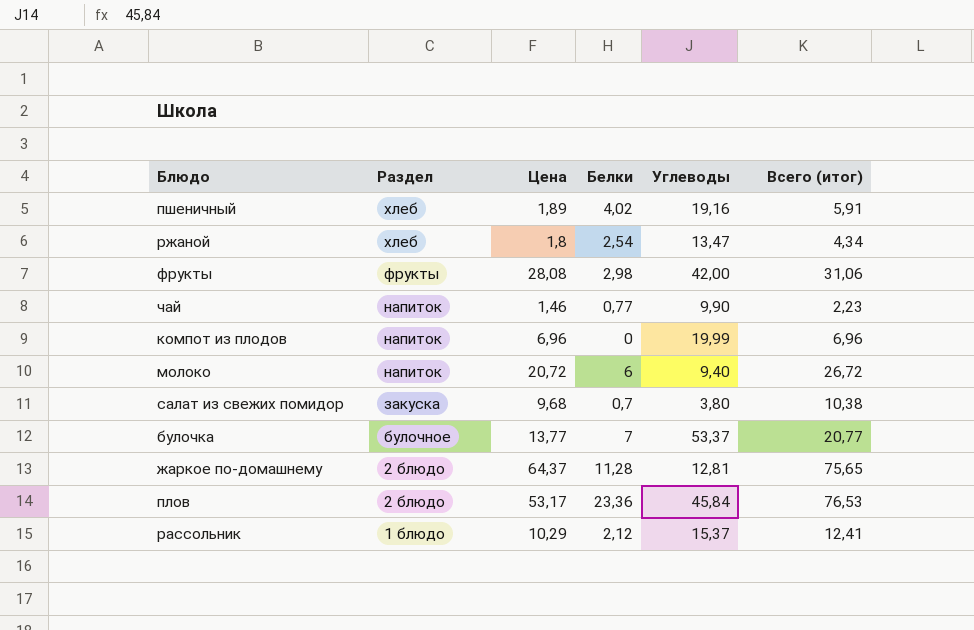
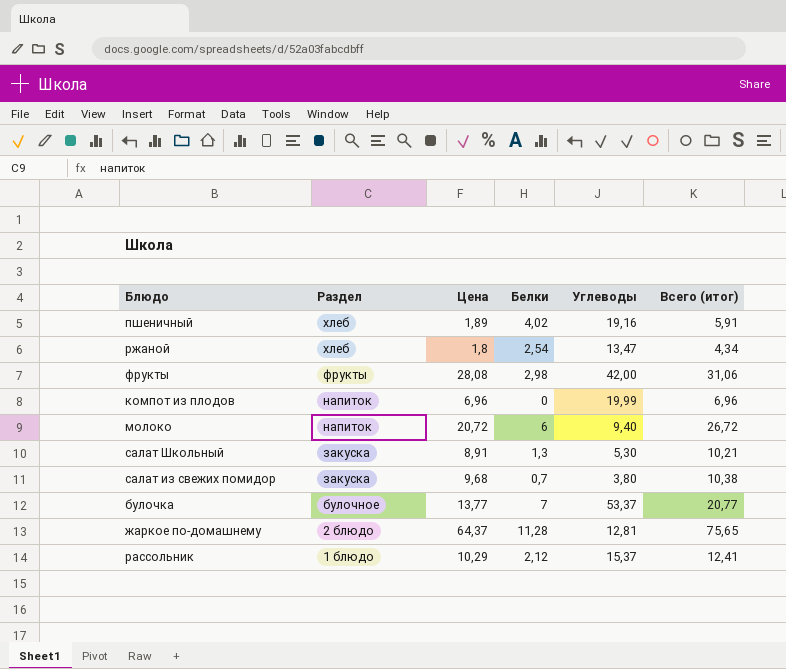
row чай: напиток | 1,46 | 0,77 | 9,90 | 2,23 -> none
row плов: 2 блюдо | 53,17 | 23,36 | 45,84 | 76,53 -> none
row салат Школьный: none -> закуска | 8,91 | 1,3 | 5,30 | 10,21

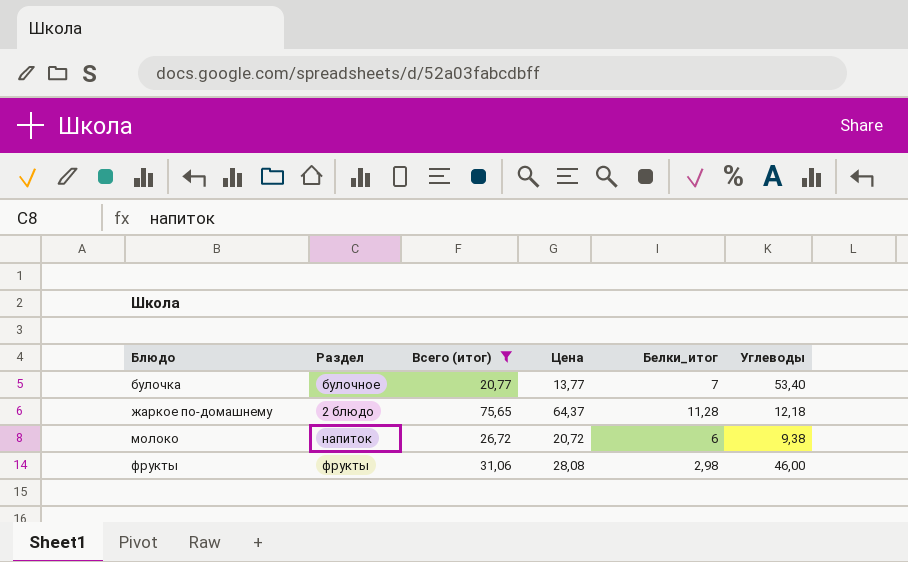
filter: none -> Всего (итог) >= 20,77
row order: Раздел descending -> Блюдо ascending
column Всего (итог) | position: 6 -> 3
column name: Белки -> Белки_итог
булочка | Углеводы: 53,37 -> 53,40
жаркое по-домашнему | Углеводы: 12,81 -> 12,18
молоко | Углеводы: 9,40 -> 9,38
фрукты | Углеводы: 42,00 -> 46,00

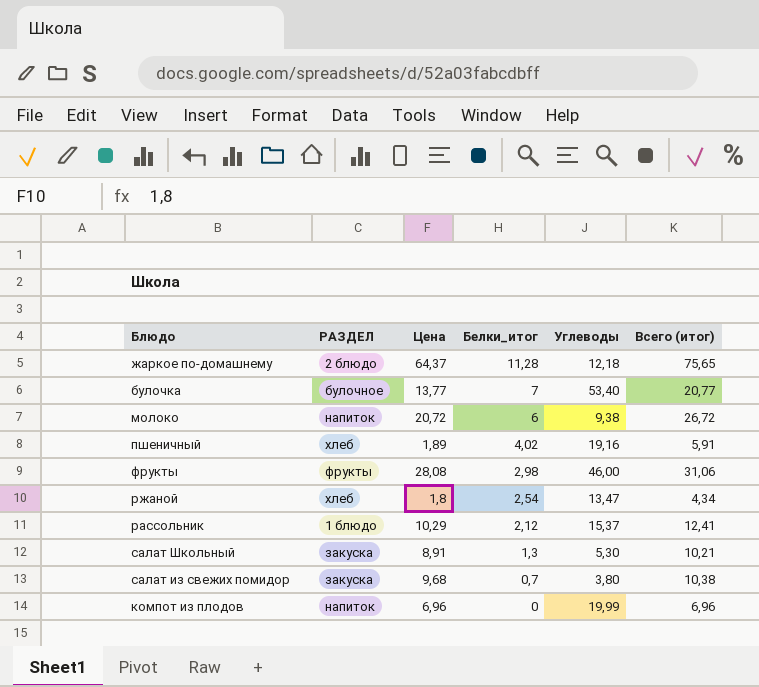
filter: Всего (итог) >= 20,77 -> none
row order: Блюдо ascending -> Белки_итог descending
column name: Раздел -> РАЗДЕЛ
column Всего (итог) | position: 3 -> 6

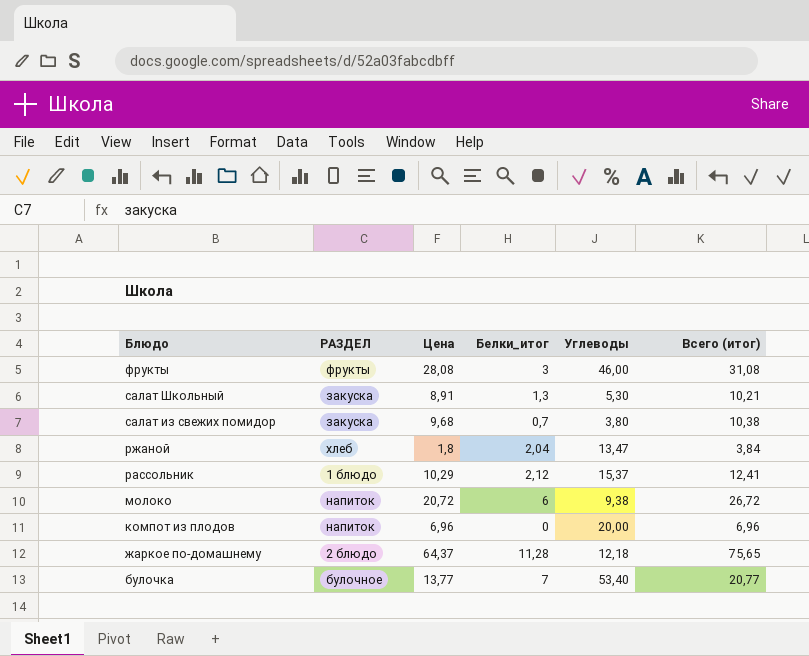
row order: Белки_итог descending -> Блюдо descending
row пшеничный: хлеб | 1,89 | 4,02 | 19,16 | 5,91 -> none
фрукты | Белки_итог: 2,98 -> 3
фрукты | Всего (итог): 31,06 -> 31,08
ржаной | Белки_итог: 2,54 -> 2,04
ржаной | Всего (итог): 4,34 -> 3,84
компот из плодов | Углеводы: 19,99 -> 20,00

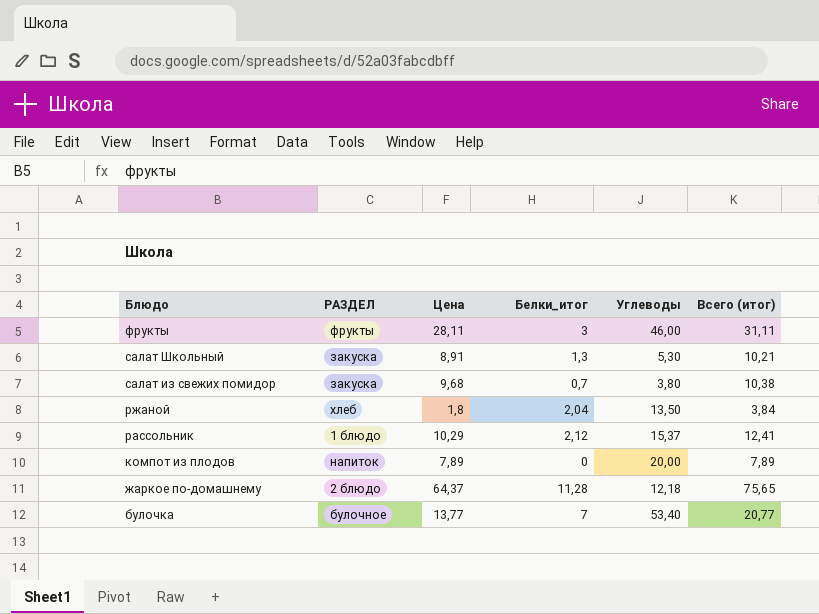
row молоко: напиток | 20,72 | 6 | 9,38 | 26,72 -> none
фрукты | Цена: 28,08 -> 28,11
фрукты | Всего (итог): 31,08 -> 31,11
ржаной | Углеводы: 13,47 -> 13,50
компот из плодов | Цена: 6,96 -> 7,89
компот из плодов | Всего (итог): 6,96 -> 7,89

